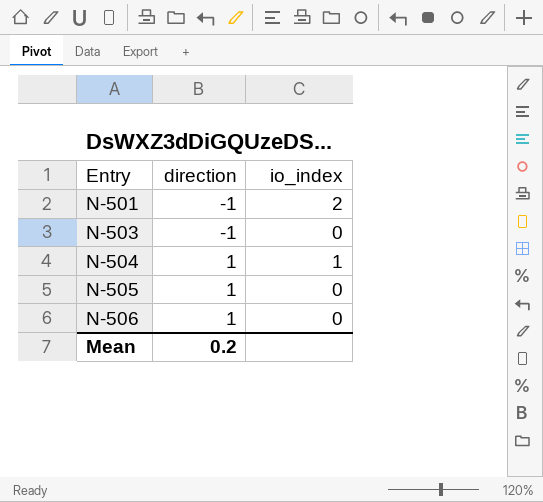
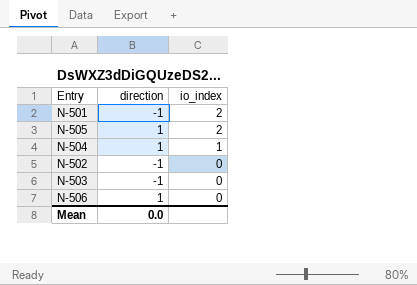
row order: Entry ascending -> io_index descending
N-505 | io_index: 0 -> 2
row N-502: none -> -1 | 0
Mean | direction: 0.2 -> 0.0

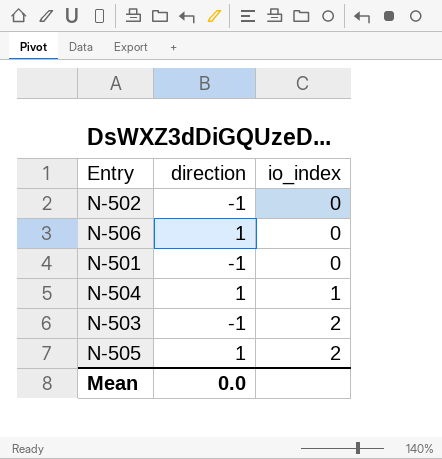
row order: io_index descending -> io_index ascending
N-501 | io_index: 2 -> 0
N-503 | io_index: 0 -> 2

